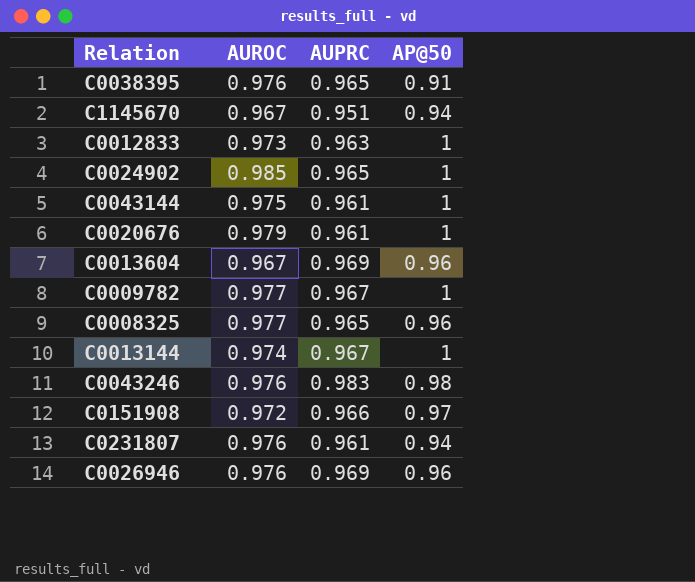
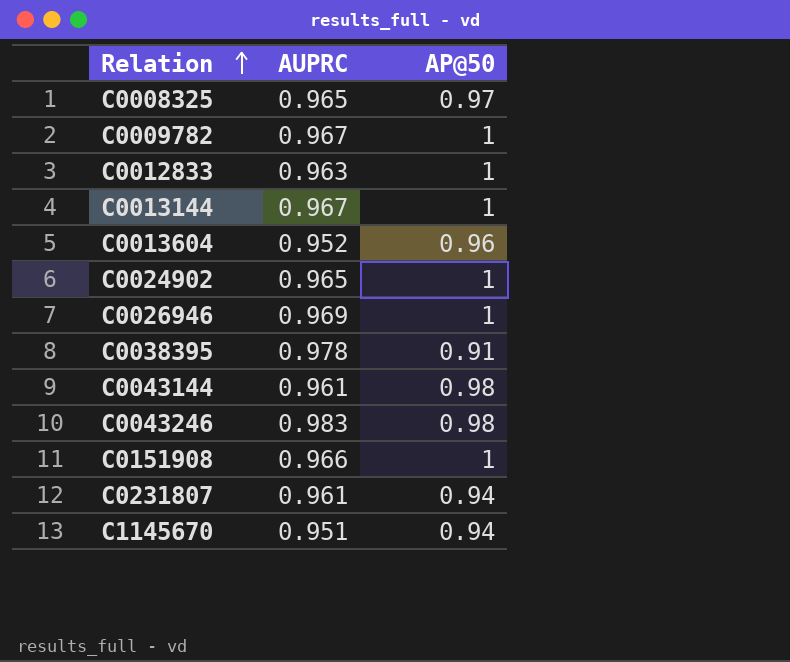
row order: none -> Relation ascending
column AUROC | position: 2 -> none
row C0020676: 0.979 | 0.961 | 1 -> none
C0008325 | AP@50: 0.96 -> 0.97
C0013604 | AUPRC: 0.969 -> 0.952
C0026946 | AP@50: 0.96 -> 1
C0038395 | AUPRC: 0.965 -> 0.978
C0043144 | AP@50: 1 -> 0.98
C0151908 | AP@50: 0.97 -> 1

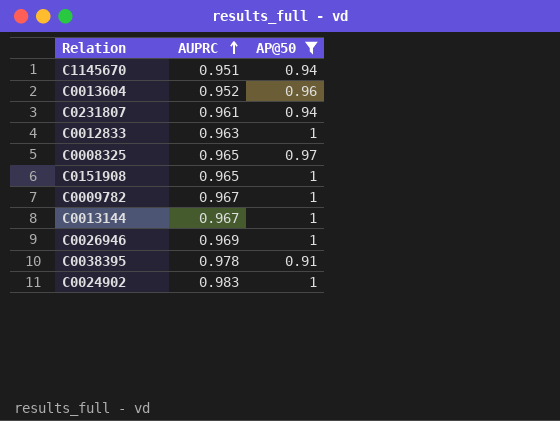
filter: none -> AP@50 != 0.98
row order: Relation ascending -> AUPRC ascending
C0151908 | AUPRC: 0.966 -> 0.965
C0024902 | AUPRC: 0.965 -> 0.983

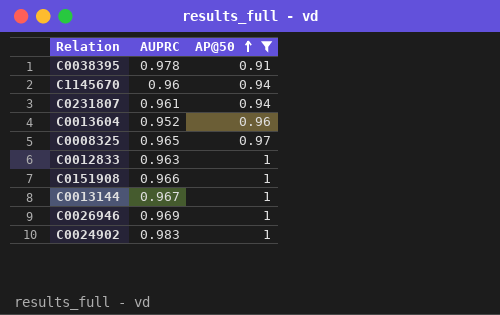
row order: AUPRC ascending -> AP@50 ascending
row C0009782: 0.967 | 1 -> none
C1145670 | AUPRC: 0.951 -> 0.96
C0151908 | AUPRC: 0.965 -> 0.966

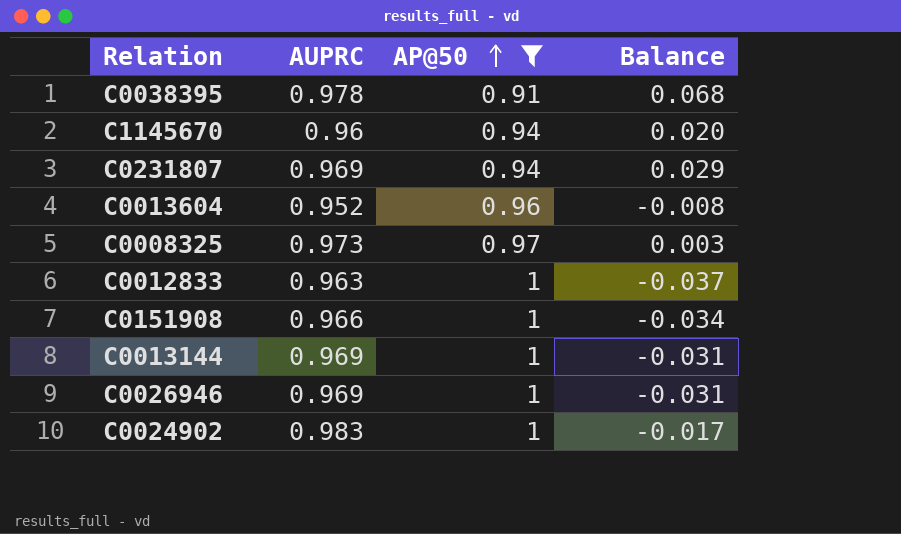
column Balance | formula: none -> [AUPRC] - [AP@50]
C0231807 | AUPRC: 0.961 -> 0.969
C0008325 | AUPRC: 0.965 -> 0.973
C0013144 | AUPRC: 0.967 -> 0.969

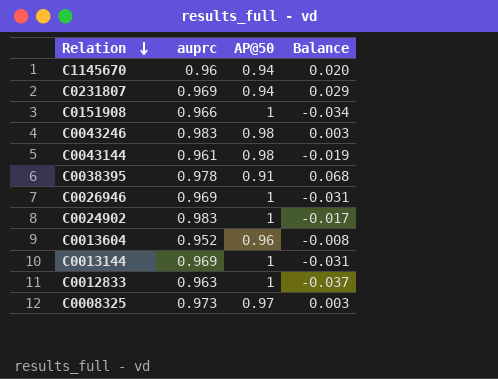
filter: AP@50 != 0.98 -> none
row order: AP@50 ascending -> Relation descending
column name: AUPRC -> auprc

